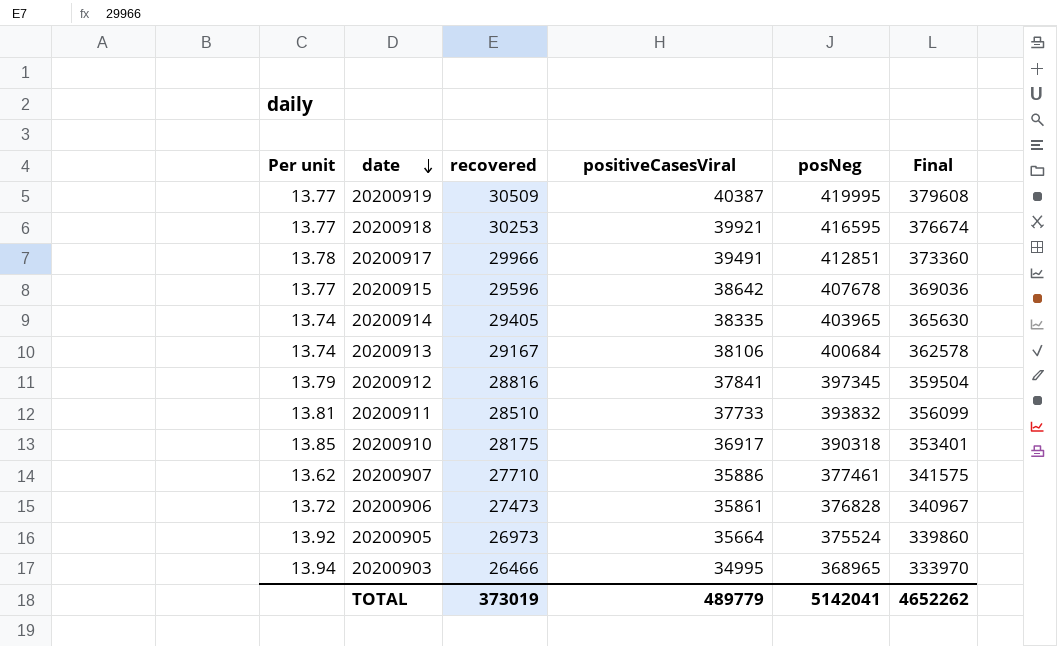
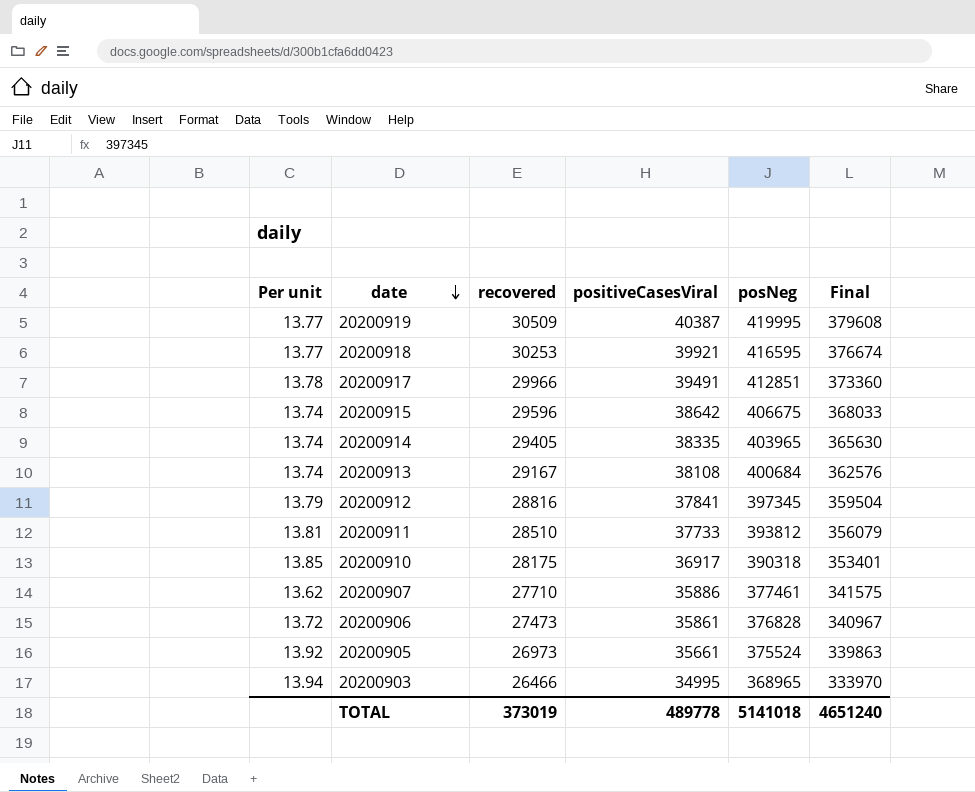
20200915 | Per unit: 13.77 -> 13.74
20200915 | posNeg: 407678 -> 406675
20200915 | Final: 369036 -> 368033
20200913 | positiveCasesViral: 38106 -> 38108
20200913 | Final: 362578 -> 362576
20200911 | posNeg: 393832 -> 393812
20200911 | Final: 356099 -> 356079
20200905 | positiveCasesViral: 35664 -> 35661
20200905 | Final: 339860 -> 339863
TOTAL | positiveCasesViral: 489779 -> 489778
TOTAL | posNeg: 5142041 -> 5141018
TOTAL | Final: 4652262 -> 4651240

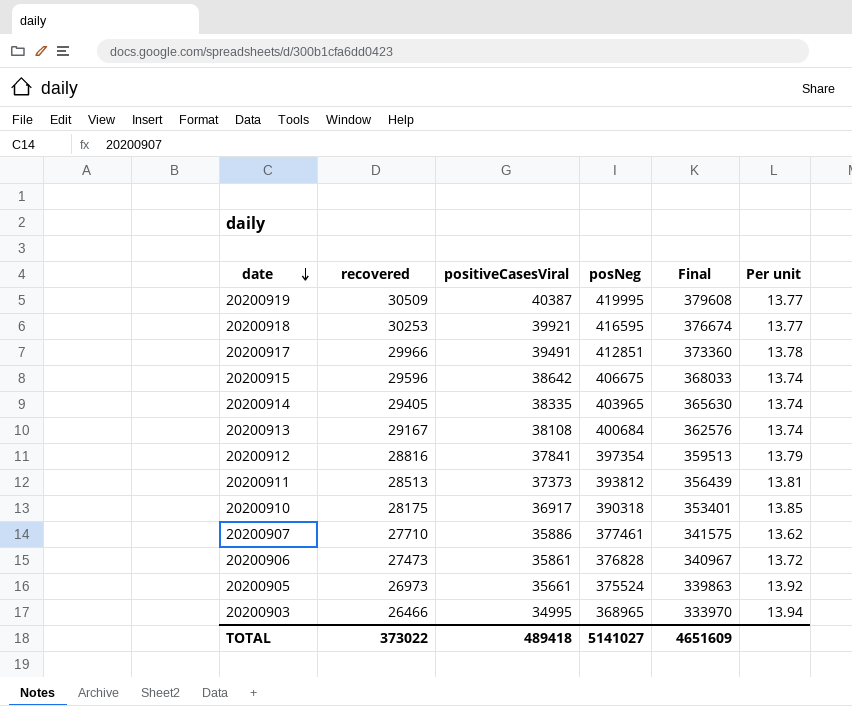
column Per unit | position: 1 -> 6
20200912 | posNeg: 397345 -> 397354
20200912 | Final: 359504 -> 359513
20200911 | recovered: 28510 -> 28513
20200911 | positiveCasesViral: 37733 -> 37373
20200911 | Final: 356079 -> 356439
TOTAL | recovered: 373019 -> 373022
TOTAL | positiveCasesViral: 489778 -> 489418
TOTAL | posNeg: 5141018 -> 5141027
TOTAL | Final: 4651240 -> 4651609

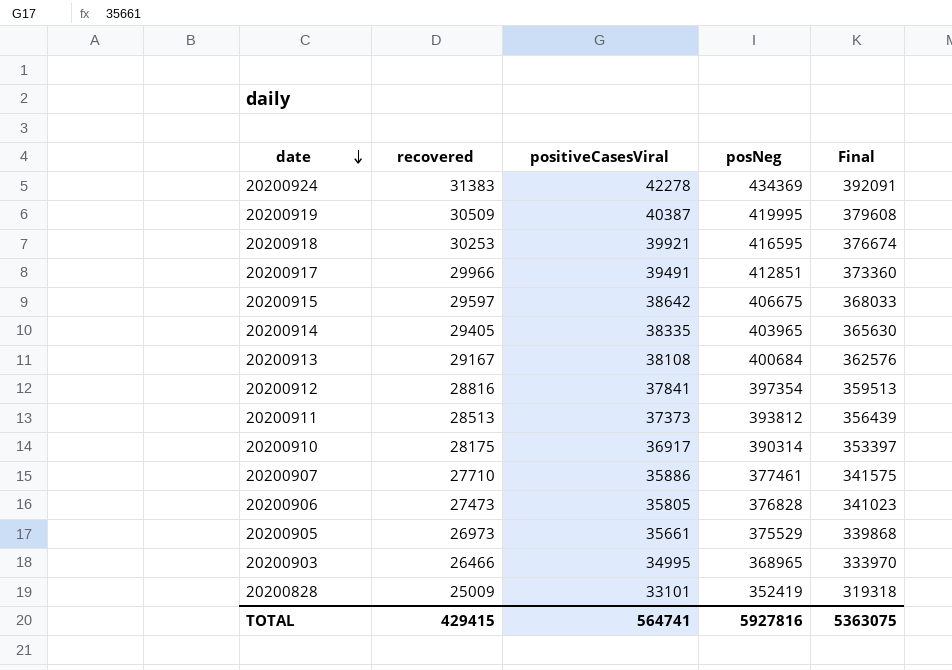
column Per unit | formula: [posNeg] / [recovered] -> none
row 20200924: none -> 31383 | 42278 | 434369 | 392091
20200915 | recovered: 29596 -> 29597
20200910 | posNeg: 390318 -> 390314
20200910 | Final: 353401 -> 353397
20200906 | positiveCasesViral: 35861 -> 35805
20200906 | Final: 340967 -> 341023
20200905 | posNeg: 375524 -> 375529
20200905 | Final: 339863 -> 339868
row 20200828: none -> 25009 | 33101 | 352419 | 319318
TOTAL | recovered: 373022 -> 429415
TOTAL | positiveCasesViral: 489418 -> 564741
TOTAL | posNeg: 5141027 -> 5927816
TOTAL | Final: 4651609 -> 5363075

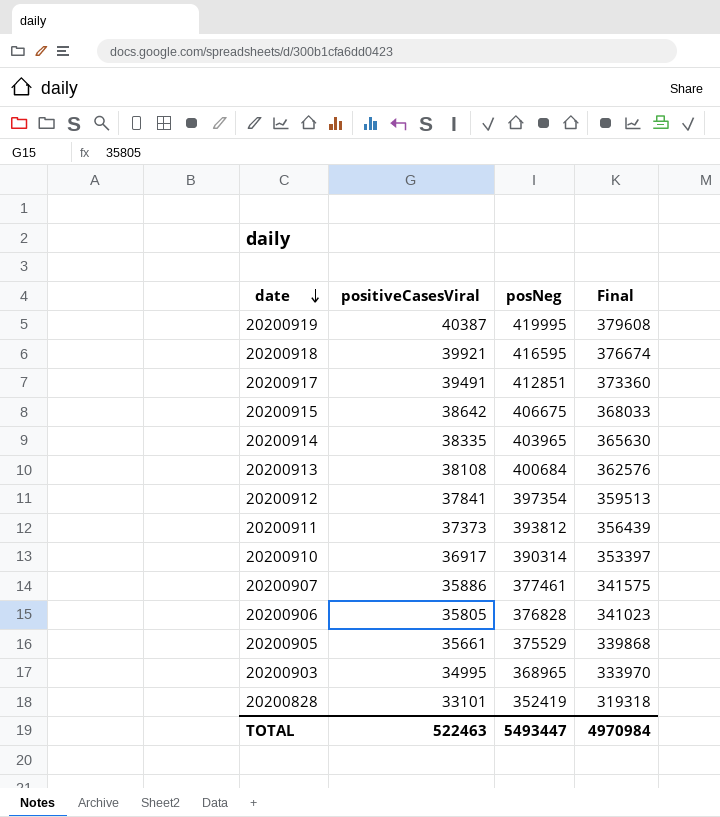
column recovered | position: 2 -> none
row 20200924: 31383 | 42278 | 434369 | 392091 -> none
TOTAL | positiveCasesViral: 564741 -> 522463
TOTAL | posNeg: 5927816 -> 5493447
TOTAL | Final: 5363075 -> 4970984

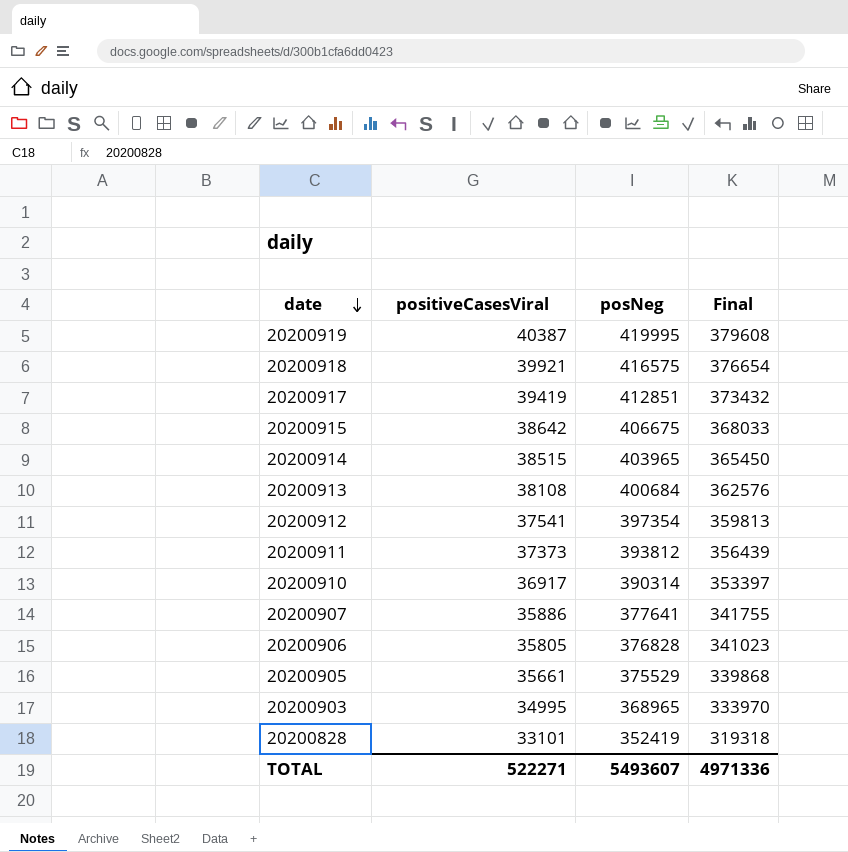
20200918 | posNeg: 416595 -> 416575
20200918 | Final: 376674 -> 376654
20200917 | positiveCasesViral: 39491 -> 39419
20200917 | Final: 373360 -> 373432
20200914 | positiveCasesViral: 38335 -> 38515
20200914 | Final: 365630 -> 365450
20200912 | positiveCasesViral: 37841 -> 37541
20200912 | Final: 359513 -> 359813
20200907 | posNeg: 377461 -> 377641
20200907 | Final: 341575 -> 341755
TOTAL | positiveCasesViral: 522463 -> 522271
TOTAL | posNeg: 5493447 -> 5493607
TOTAL | Final: 4970984 -> 4971336

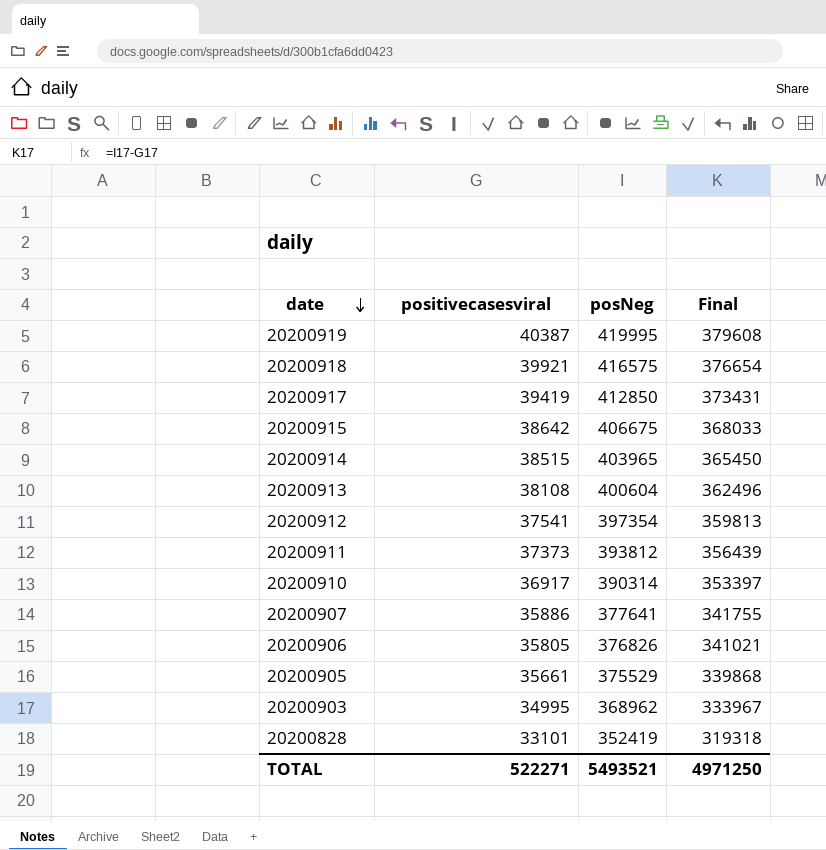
column name: positiveCasesViral -> positivecasesviral
20200917 | posNeg: 412851 -> 412850
20200917 | Final: 373432 -> 373431
20200913 | posNeg: 400684 -> 400604
20200913 | Final: 362576 -> 362496
20200906 | posNeg: 376828 -> 376826
20200906 | Final: 341023 -> 341021
20200903 | posNeg: 368965 -> 368962
20200903 | Final: 333970 -> 333967
TOTAL | posNeg: 5493607 -> 5493521
TOTAL | Final: 4971336 -> 4971250

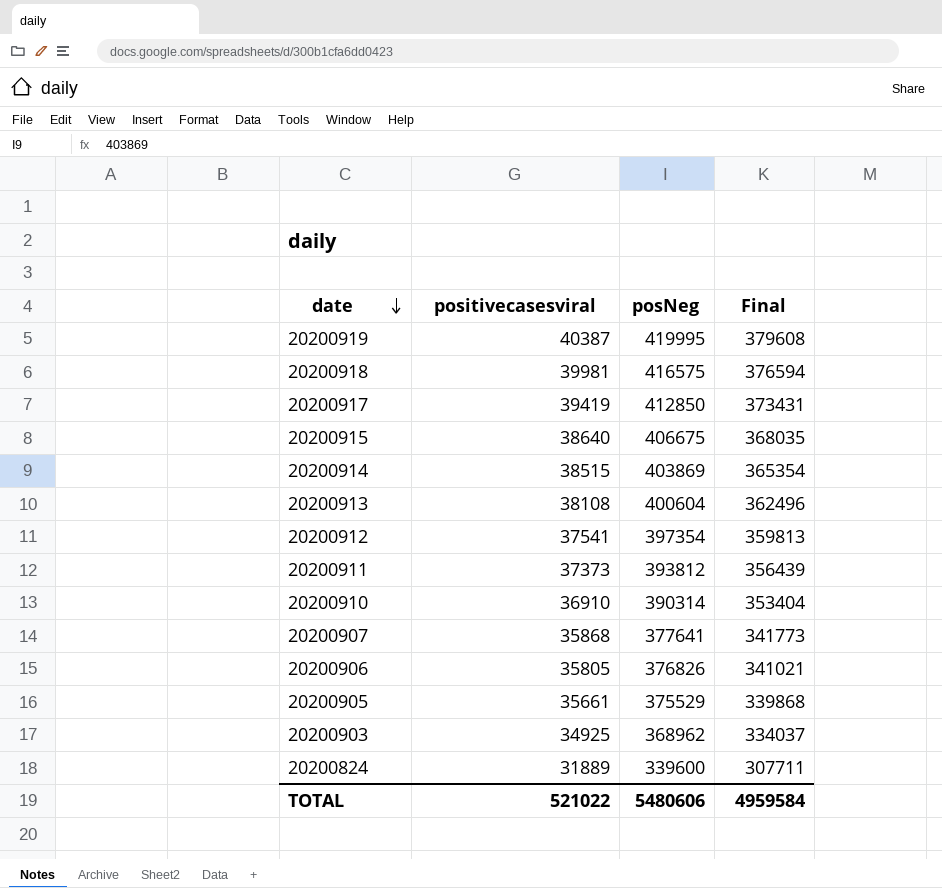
row 20200828: 33101 | 352419 | 319318 -> none
20200918 | positivecasesviral: 39921 -> 39981
20200918 | Final: 376654 -> 376594
20200915 | positivecasesviral: 38642 -> 38640
20200915 | Final: 368033 -> 368035
20200914 | posNeg: 403965 -> 403869
20200914 | Final: 365450 -> 365354
20200910 | positivecasesviral: 36917 -> 36910
20200910 | Final: 353397 -> 353404
20200907 | positivecasesviral: 35886 -> 35868
20200907 | Final: 341755 -> 341773
20200903 | positivecasesviral: 34995 -> 34925
20200903 | Final: 333967 -> 334037
row 20200824: none -> 31889 | 339600 | 307711
TOTAL | positivecasesviral: 522271 -> 521022
TOTAL | posNeg: 5493521 -> 5480606
TOTAL | Final: 4971250 -> 4959584

